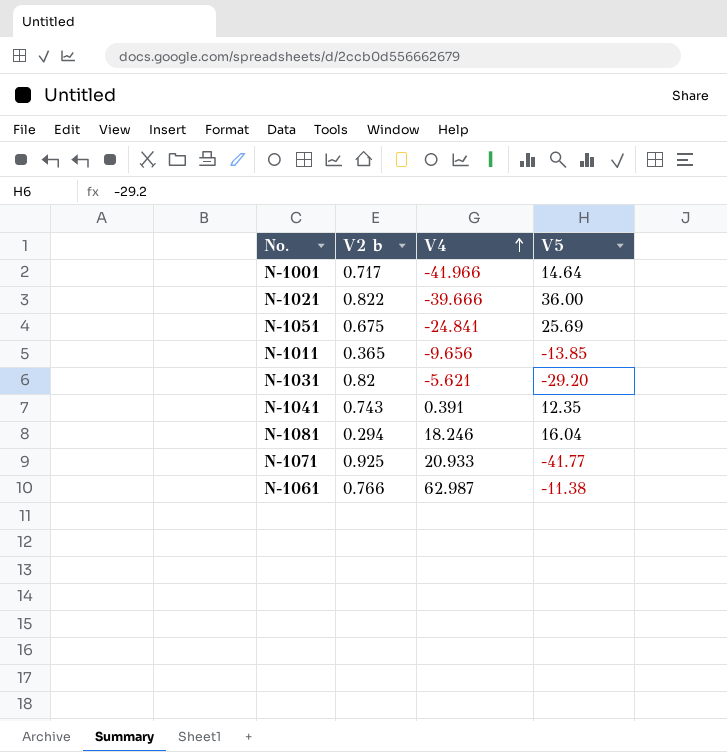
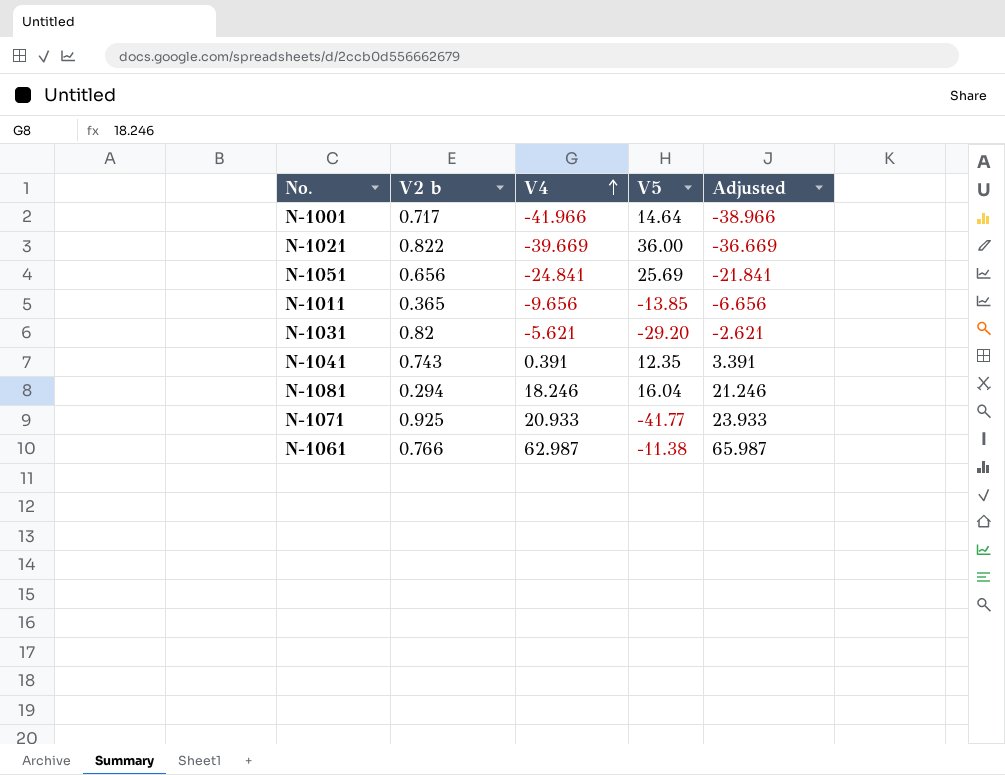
column Adjusted | formula: none -> [V4] + 3
N-1021 | V4: -39.666 -> -39.669
N-1051 | V2 b: 0.675 -> 0.656

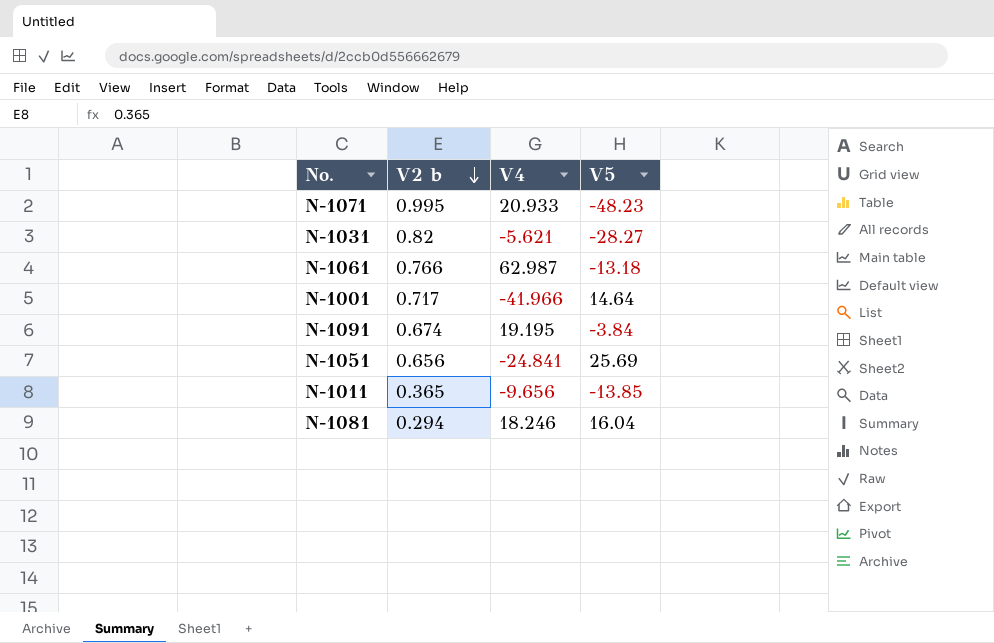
row order: V4 ascending -> V2 b descending
column Adjusted | formula: [V4] + 3 -> none
row N-1021: 0.822 | -39.669 | 36.00 | -36.669 -> none
row N-1041: 0.743 | 0.391 | 12.35 | 3.391 -> none
N-1071 | V2 b: 0.925 -> 0.995
N-1071 | V5: -41.77 -> -48.23
N-1031 | V5: -29.20 -> -28.27
N-1061 | V5: -11.38 -> -13.18
row N-1091: none -> 0.674 | 19.195 | -3.84

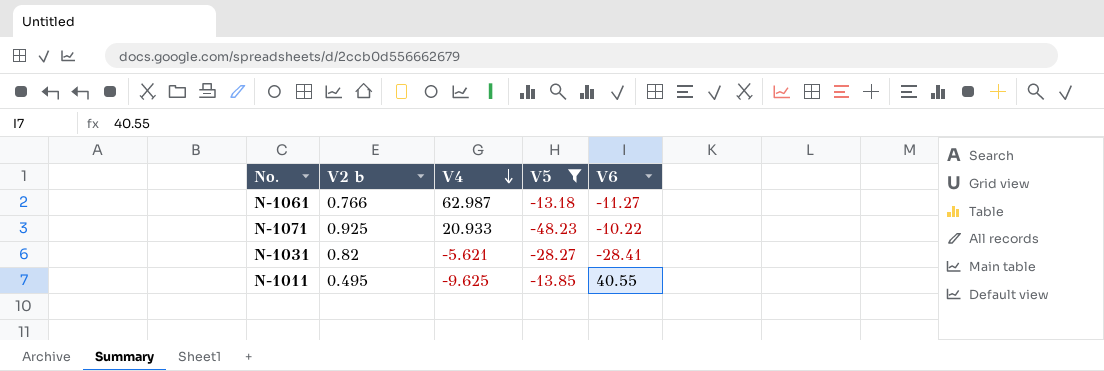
filter: none -> V5 <= -13.18
row order: V2 b descending -> V4 descending
column V6 | position: none -> 5
N-1071 | V2 b: 0.995 -> 0.925
N-1011 | V2 b: 0.365 -> 0.495
N-1011 | V4: -9.656 -> -9.625

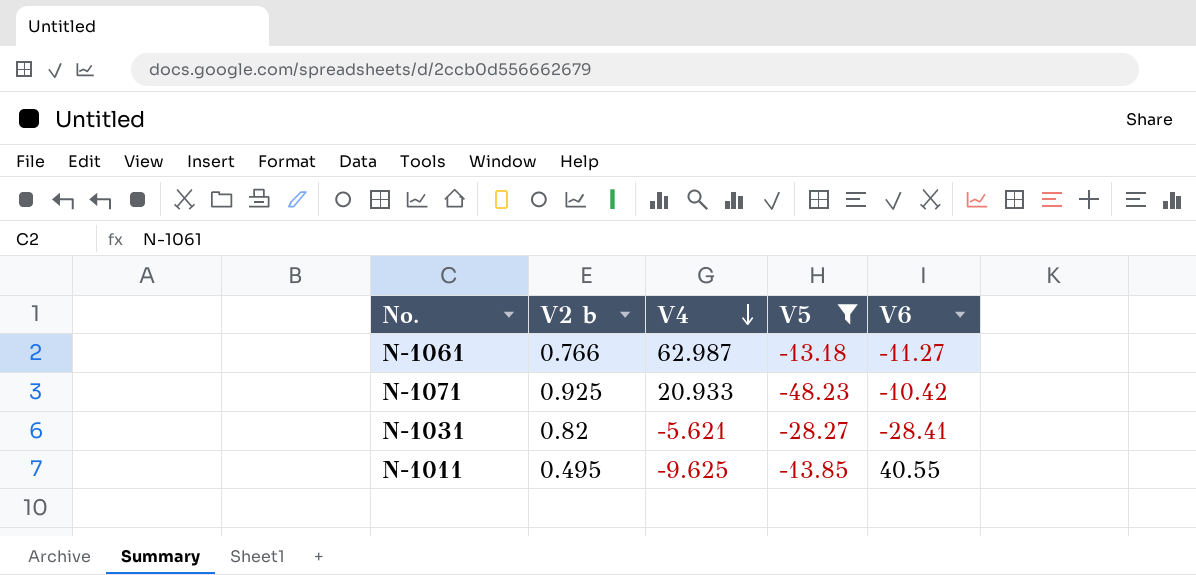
N-1071 | V6: -10.22 -> -10.42

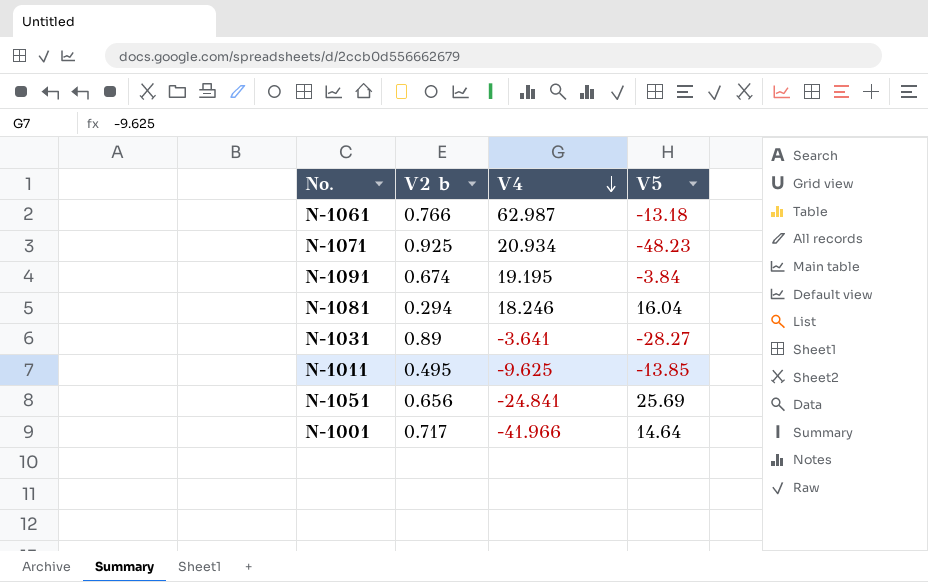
filter: V5 <= -13.18 -> none
column V6 | position: 5 -> none
N-1071 | V4: 20.933 -> 20.934
N-1031 | V2 b: 0.82 -> 0.89
N-1031 | V4: -5.621 -> -3.641

